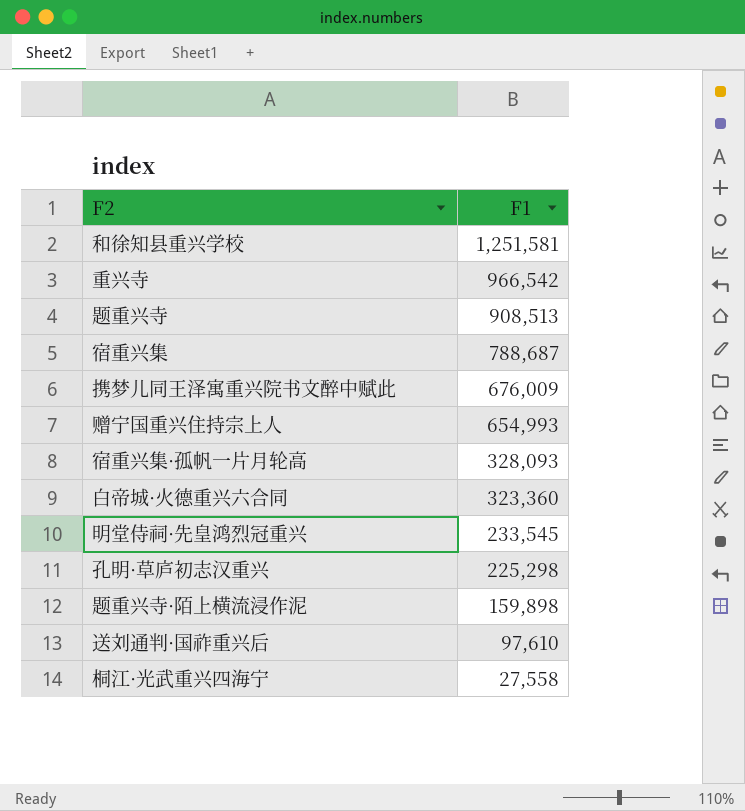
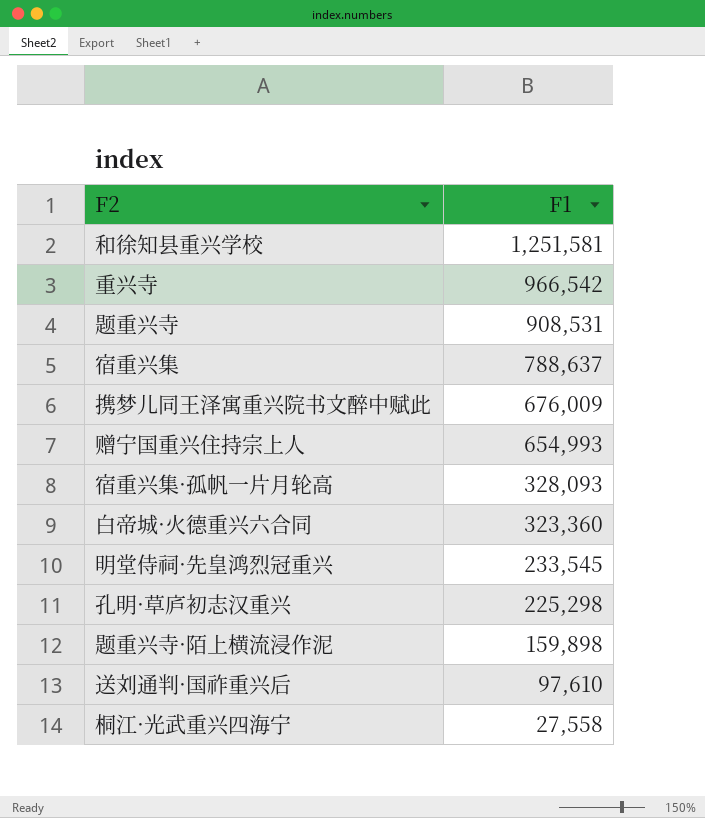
题重兴寺 | F1: 908,513 -> 908,531
宿重兴集 | F1: 788,687 -> 788,637

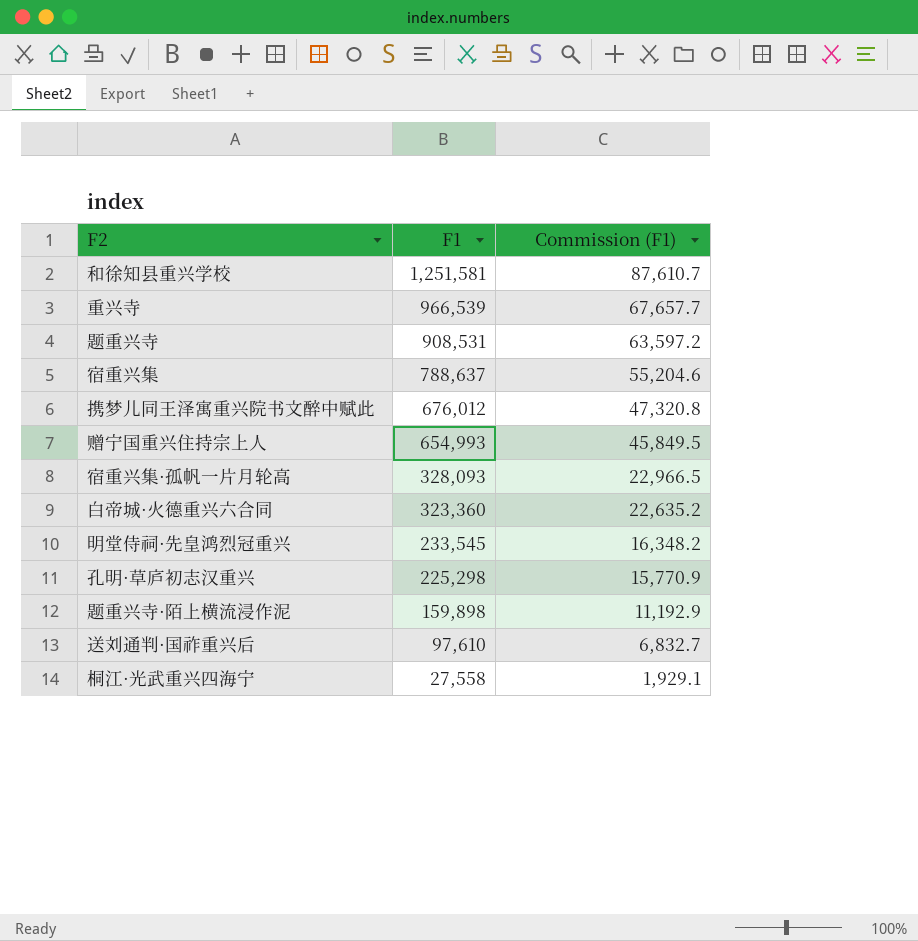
column Commission (F1) | formula: none -> [F1] * 0.07
重兴寺 | F1: 966,542 -> 966,539
携梦儿同王泽寓重兴院书文醉中赋此 | F1: 676,009 -> 676,012

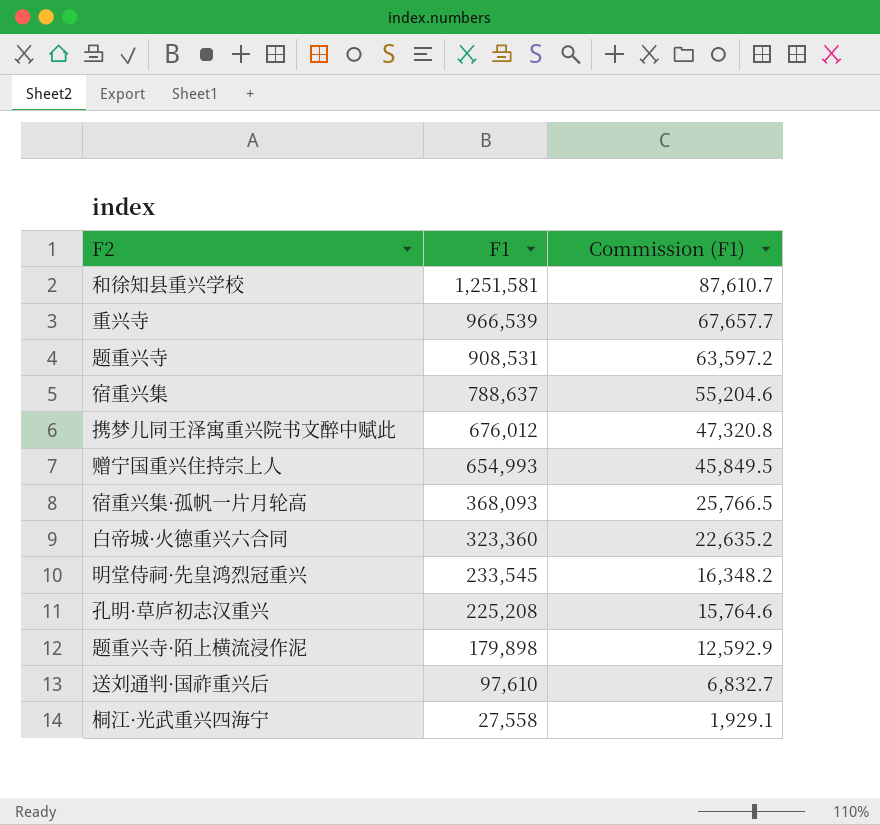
宿重兴集·孤帆一片月轮高 | F1: 328,093 -> 368,093
宿重兴集·孤帆一片月轮高 | Commission (F1): 22,966.5 -> 25,766.5
孔明·草庐初志汉重兴 | F1: 225,298 -> 225,208
孔明·草庐初志汉重兴 | Commission (F1): 15,770.9 -> 15,764.6
题重兴寺·陌上横流浸作泥 | F1: 159,898 -> 179,898
题重兴寺·陌上横流浸作泥 | Commission (F1): 11,192.9 -> 12,592.9

